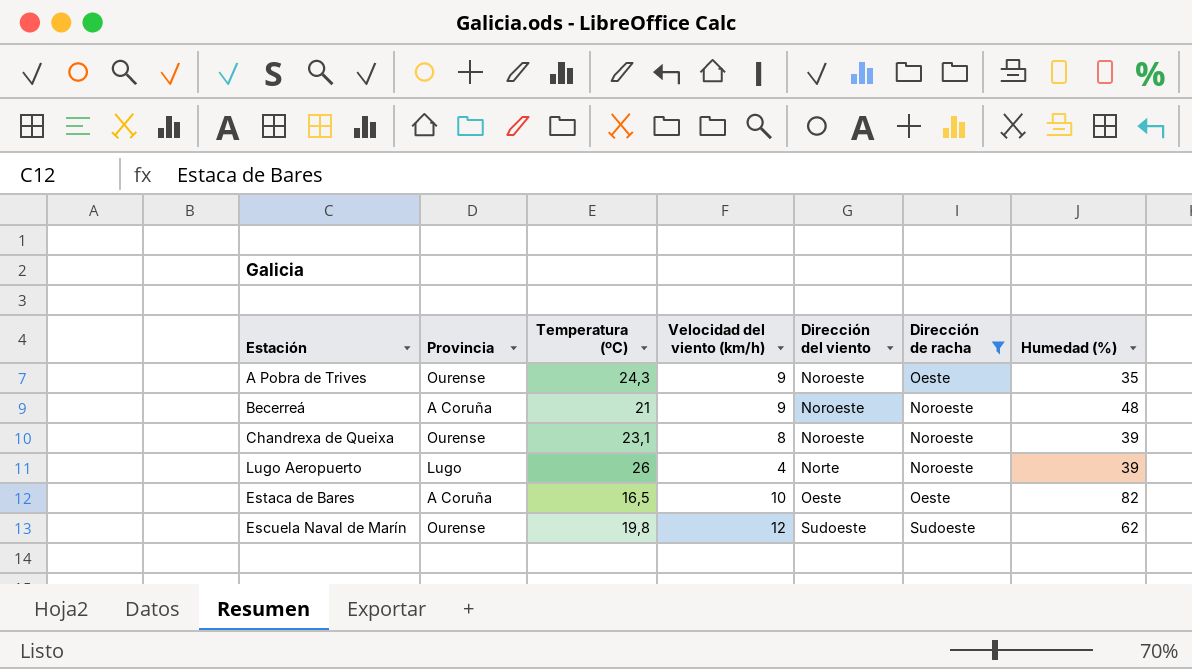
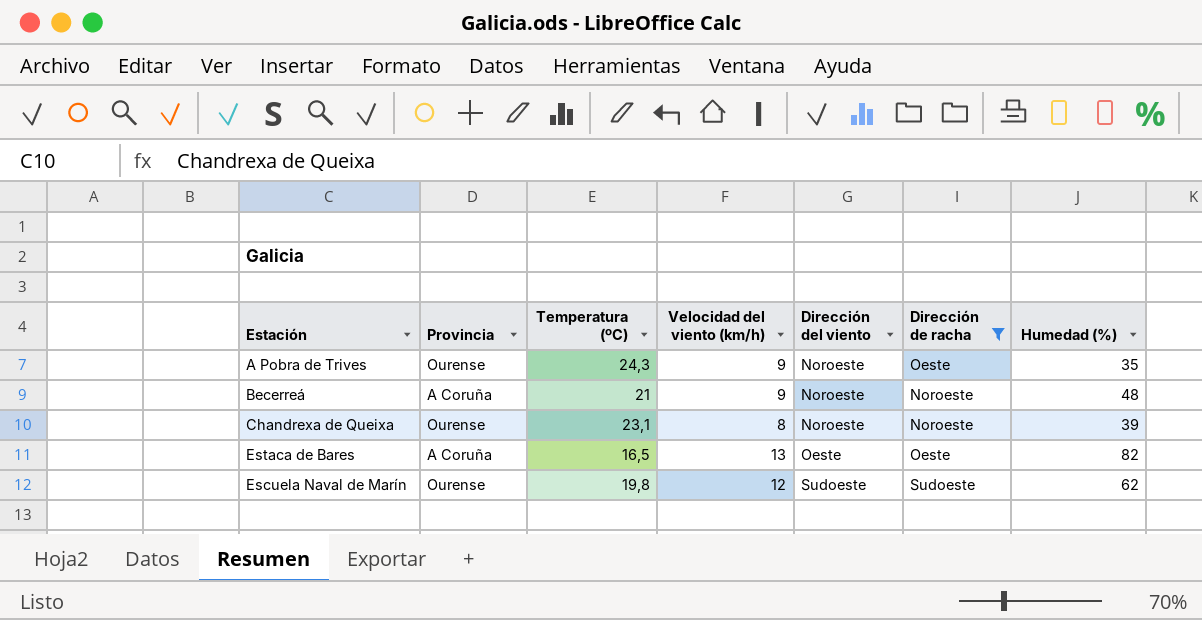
row Lugo Aeropuerto: Lugo | 26 | 4 | Norte | Noroeste | 39 -> none
Estaca de Bares | Velocidad del viento (km/h): 10 -> 13

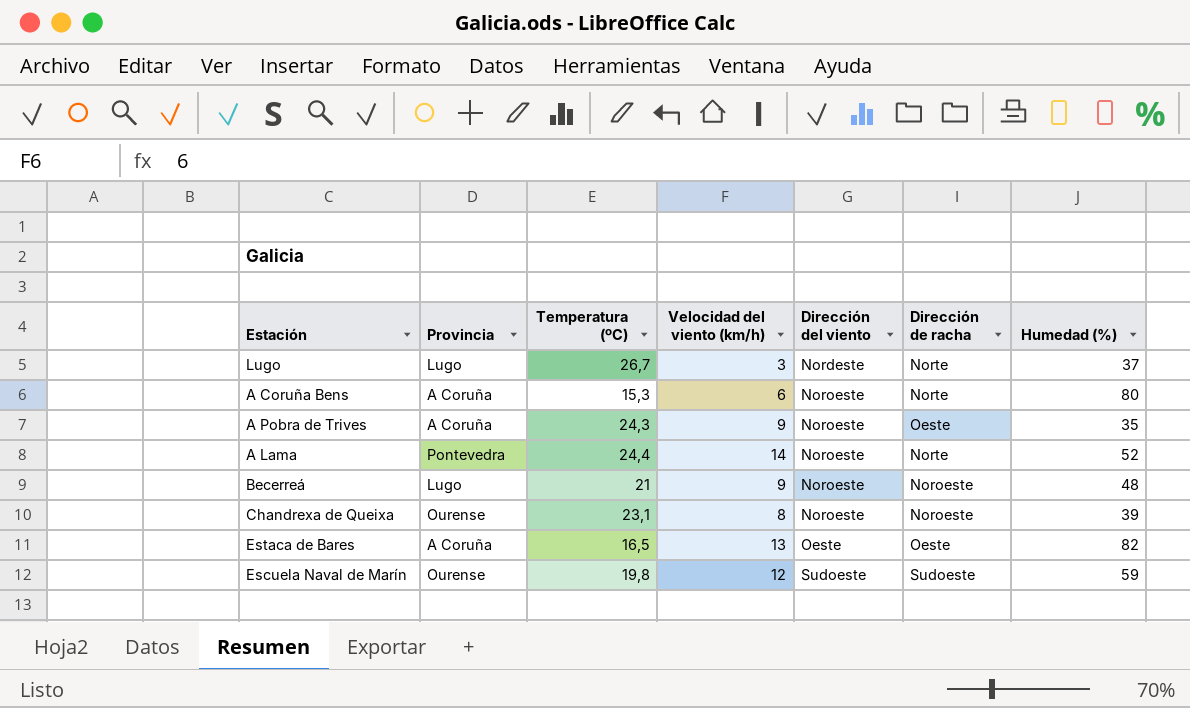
filter: Dirección de racha != Norte -> none
A Pobra de Trives | Provincia: Ourense -> A Coruña
Becerreá | Provincia: A Coruña -> Lugo
Escuela Naval de Marín | Humedad (%): 62 -> 59

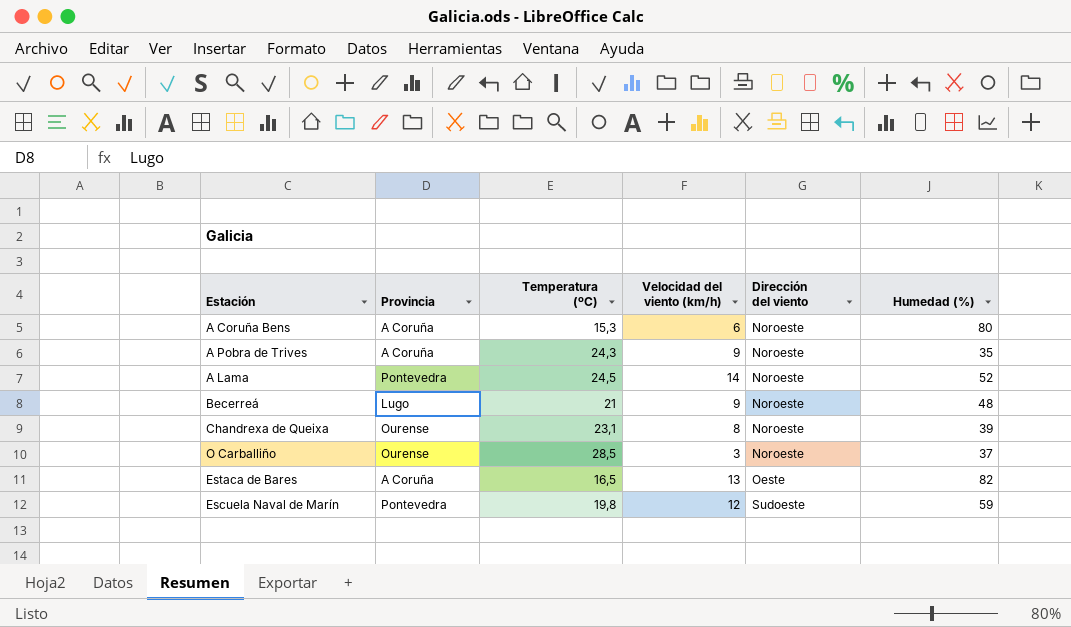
column Dirección de racha | position: 6 -> none
row Lugo: Lugo | 26,7 | 3 | Nordeste | Norte | 37 -> none
A Lama | Temperatura (ºC): 24,4 -> 24,5
row O Carballiño: none -> Ourense | 28,5 | 3 | Noroeste | 37
Escuela Naval de Marín | Provincia: Ourense -> Pontevedra

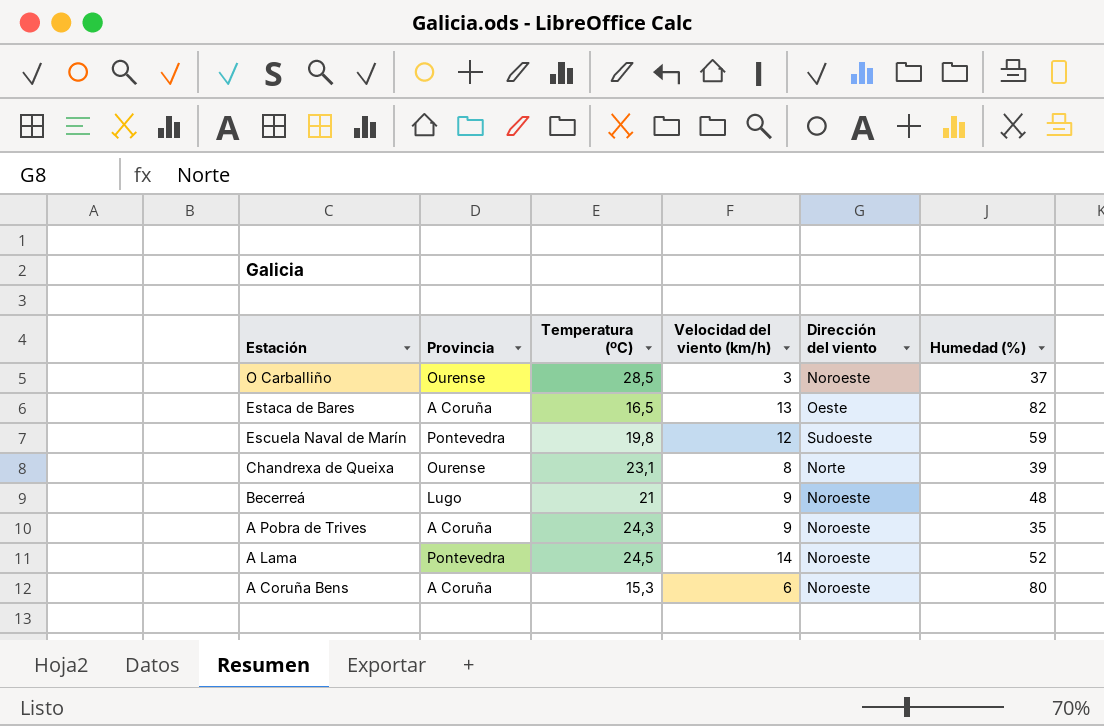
row order: Dirección del viento ascending -> Estación descending
Chandrexa de Queixa | Dirección del viento: Noroeste -> Norte

